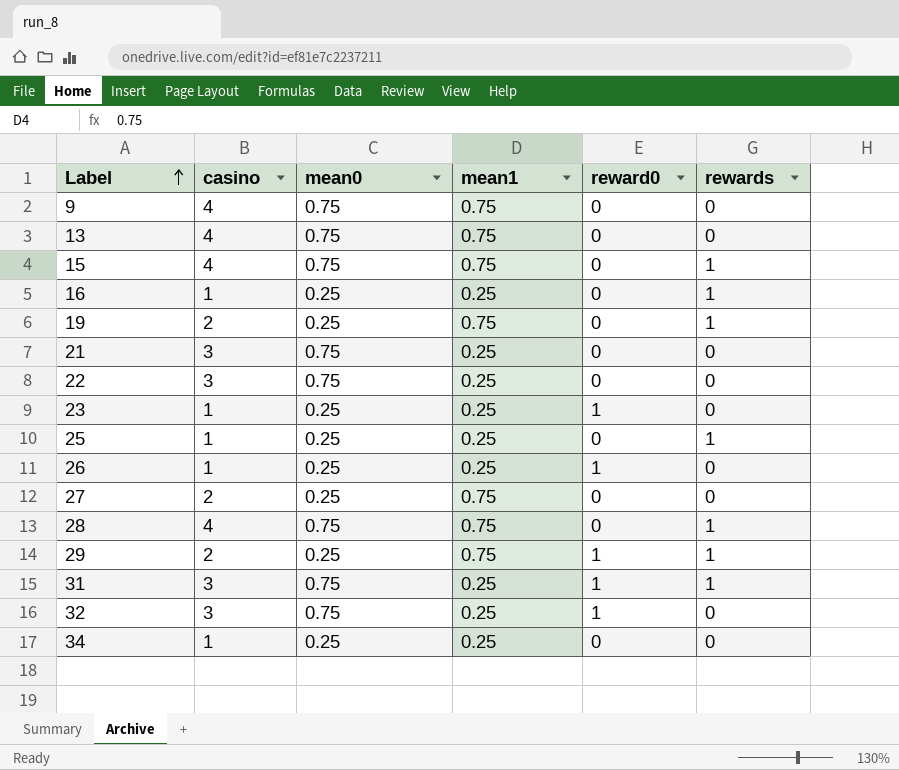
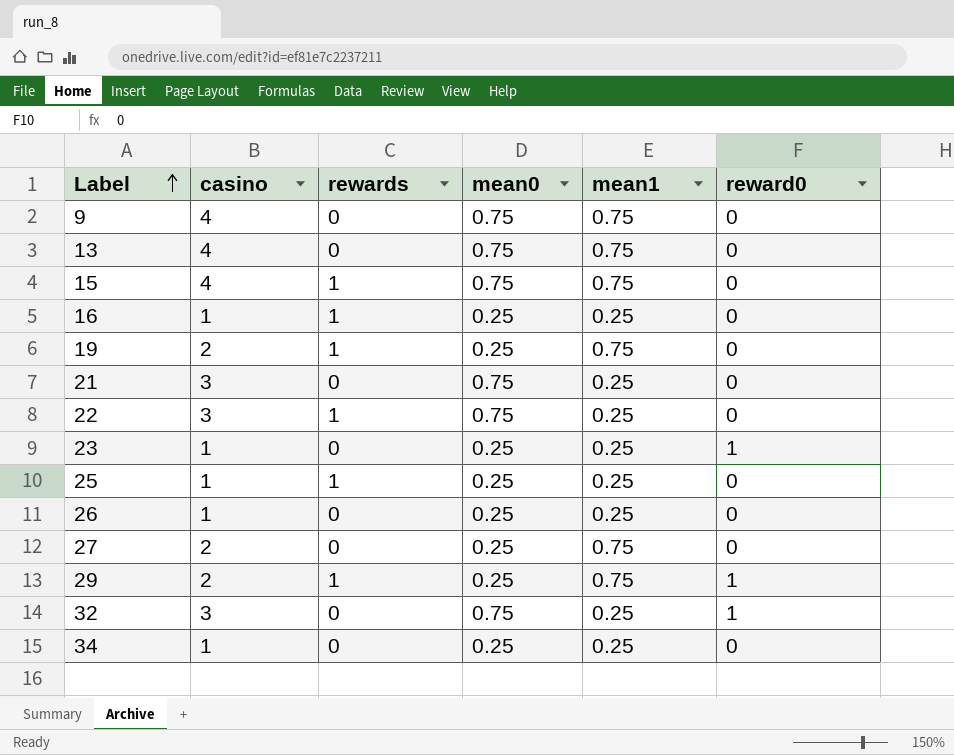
column rewards | position: 6 -> 3
row 28: 4 | 0.75 | 0.75 | 0 | 1 -> none
row 31: 3 | 0.75 | 0.25 | 1 | 1 -> none
22 | rewards: 0 -> 1
26 | reward0: 1 -> 0

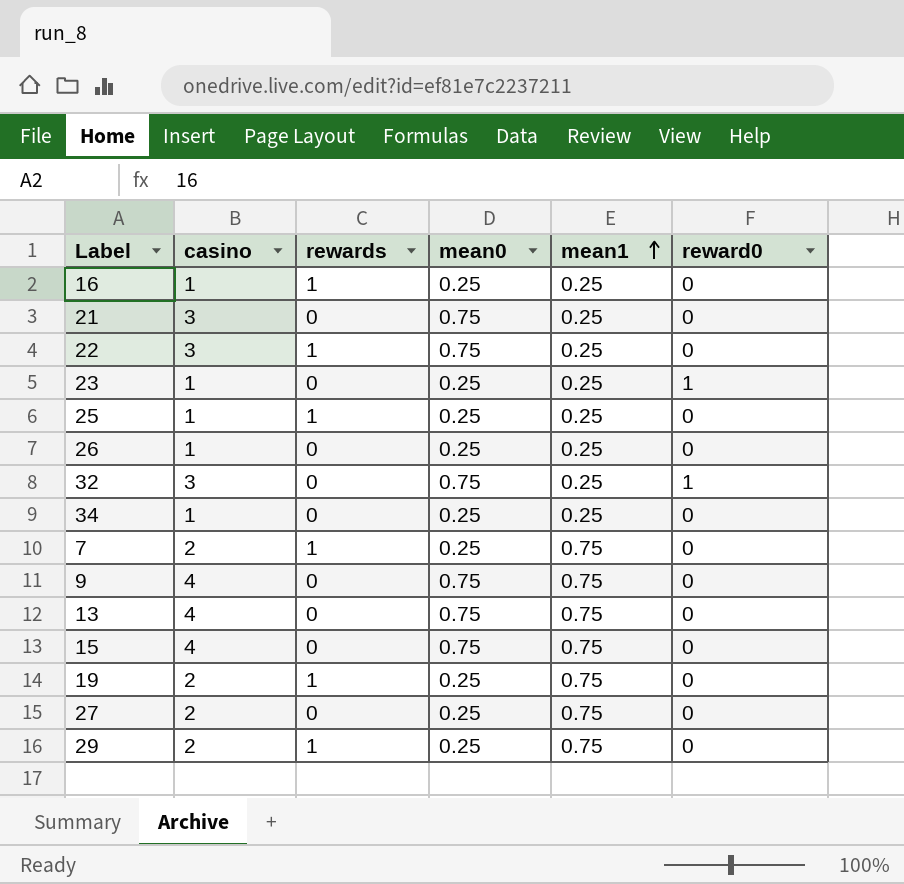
row order: Label ascending -> mean1 ascending
row 7: none -> 2 | 1 | 0.25 | 0.75 | 0
15 | rewards: 1 -> 0
29 | reward0: 1 -> 0

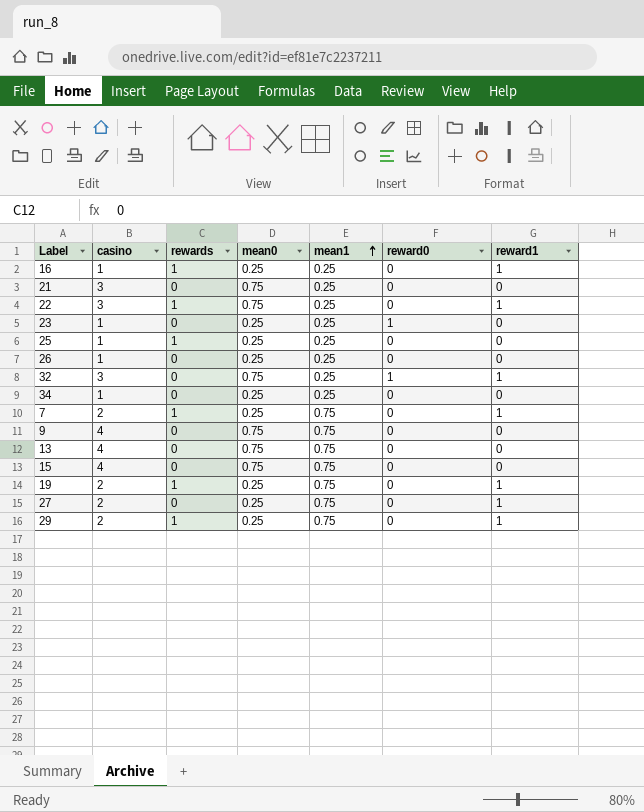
column reward1 | position: none -> 7

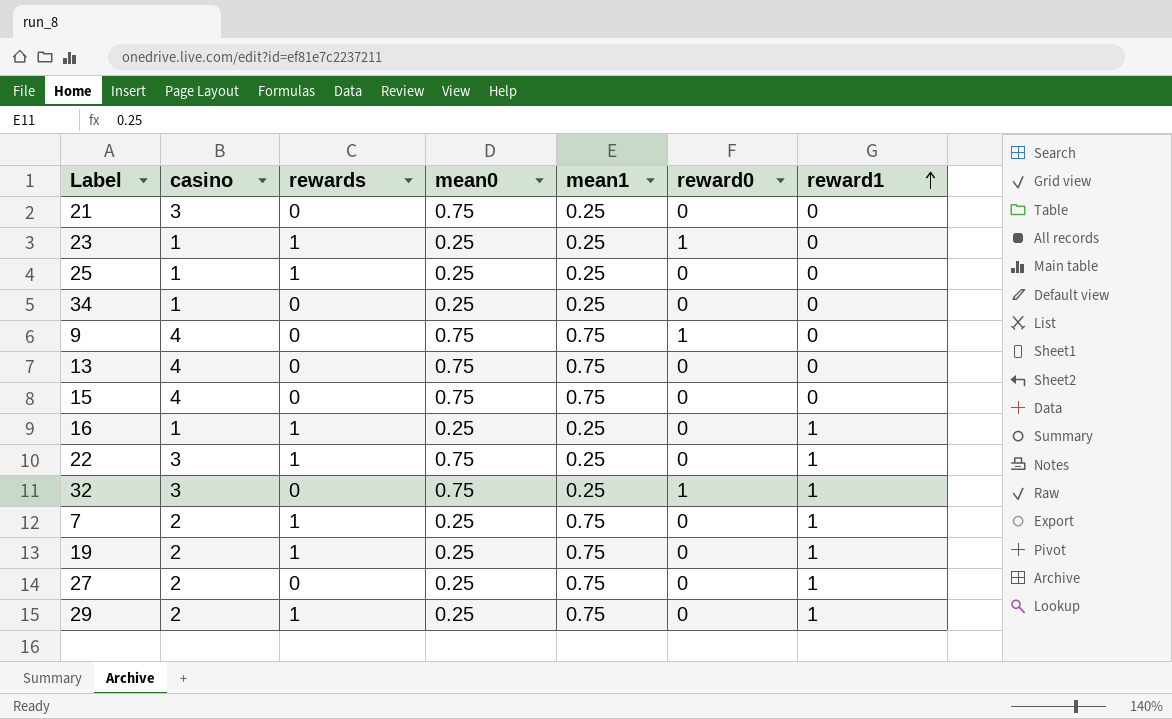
row order: mean1 ascending -> reward1 ascending
row 26: 1 | 0 | 0.25 | 0.25 | 0 | 0 -> none
23 | rewards: 0 -> 1
9 | reward0: 0 -> 1

